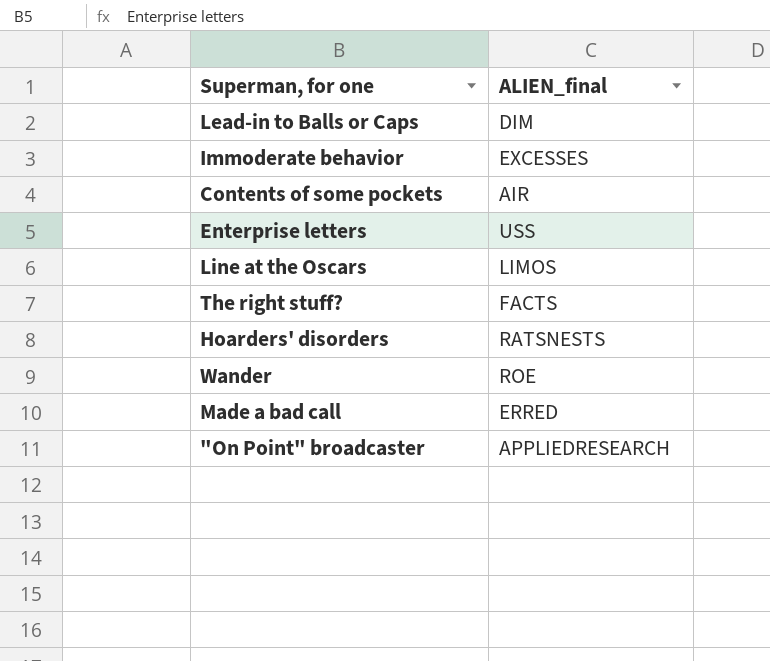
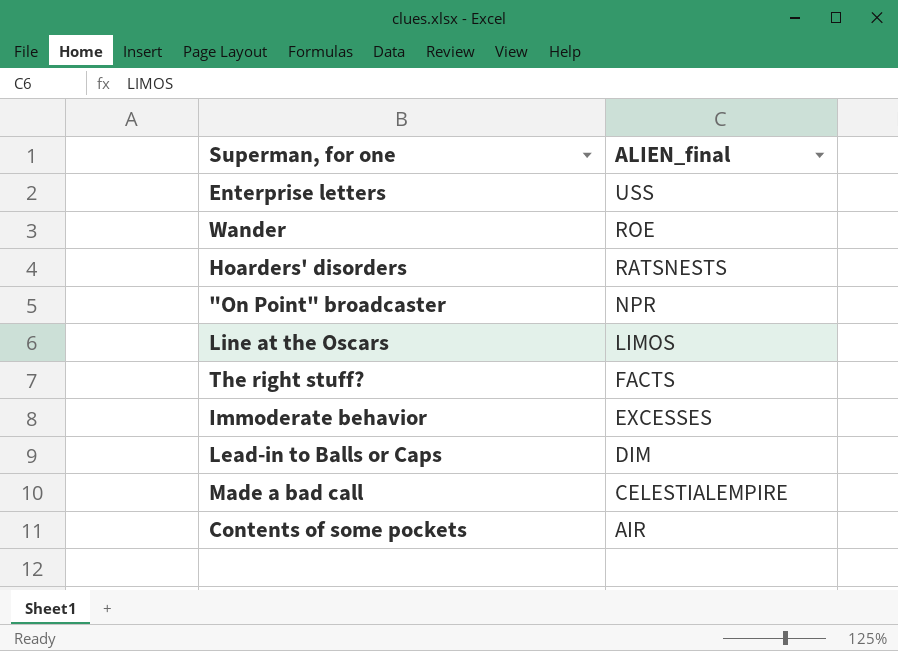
row order: none -> ALIEN_final descending
"On Point" broadcaster | ALIEN_final: APPLIEDRESEARCH -> NPR
Made a bad call | ALIEN_final: ERRED -> CELESTIALEMPIRE

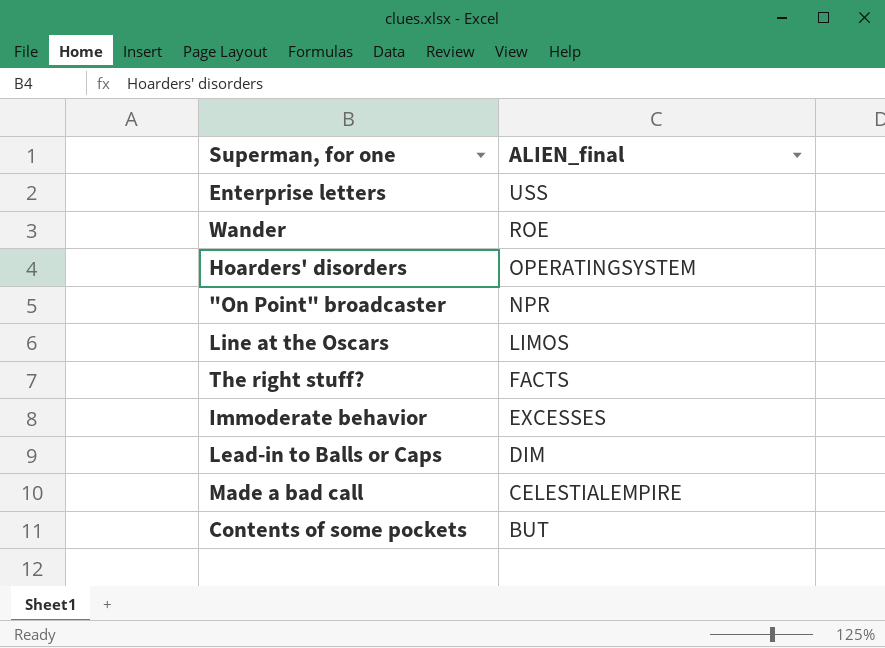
Hoarders' disorders | ALIEN_final: RATSNESTS -> OPERATINGSYSTEM
Contents of some pockets | ALIEN_final: AIR -> BUT

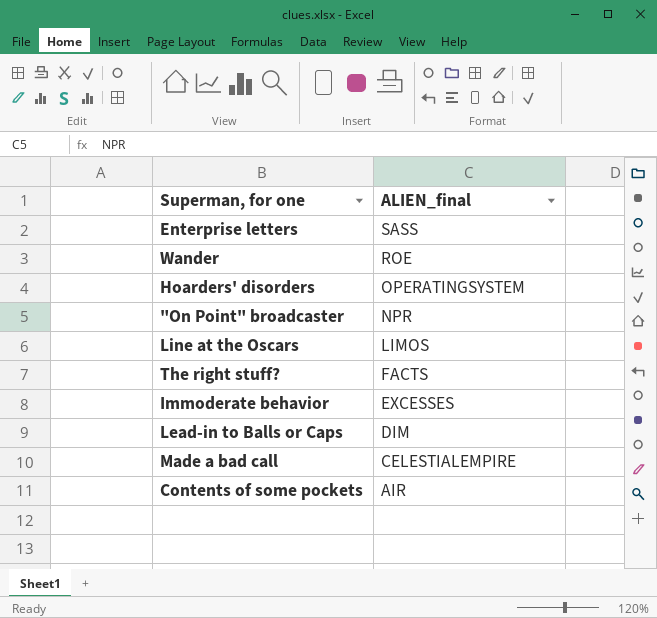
Enterprise letters | ALIEN_final: USS -> SASS
Contents of some pockets | ALIEN_final: BUT -> AIR

